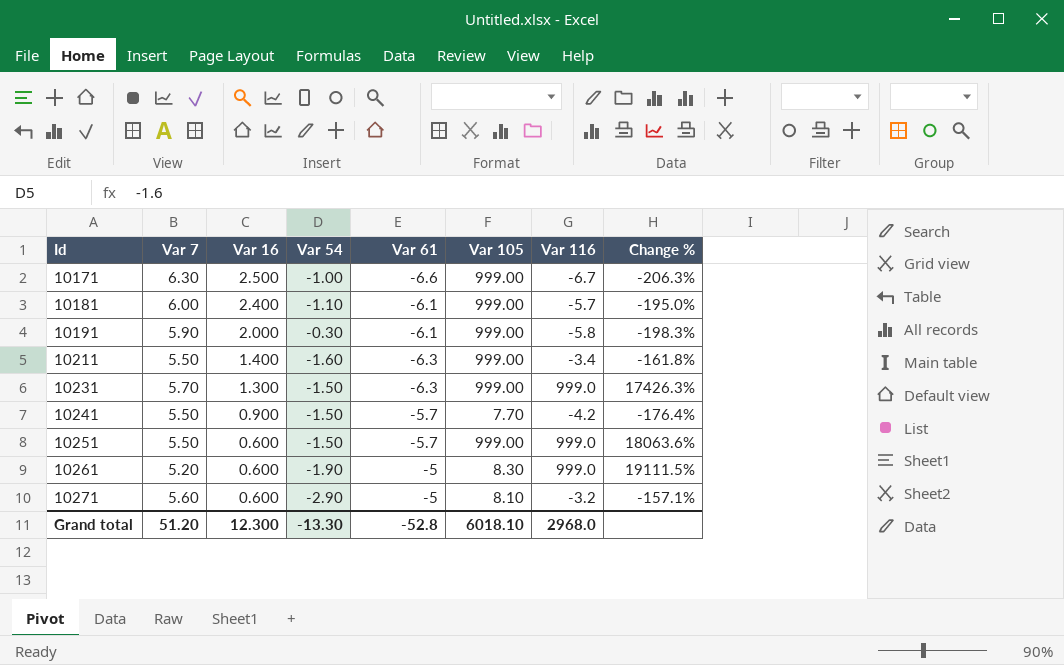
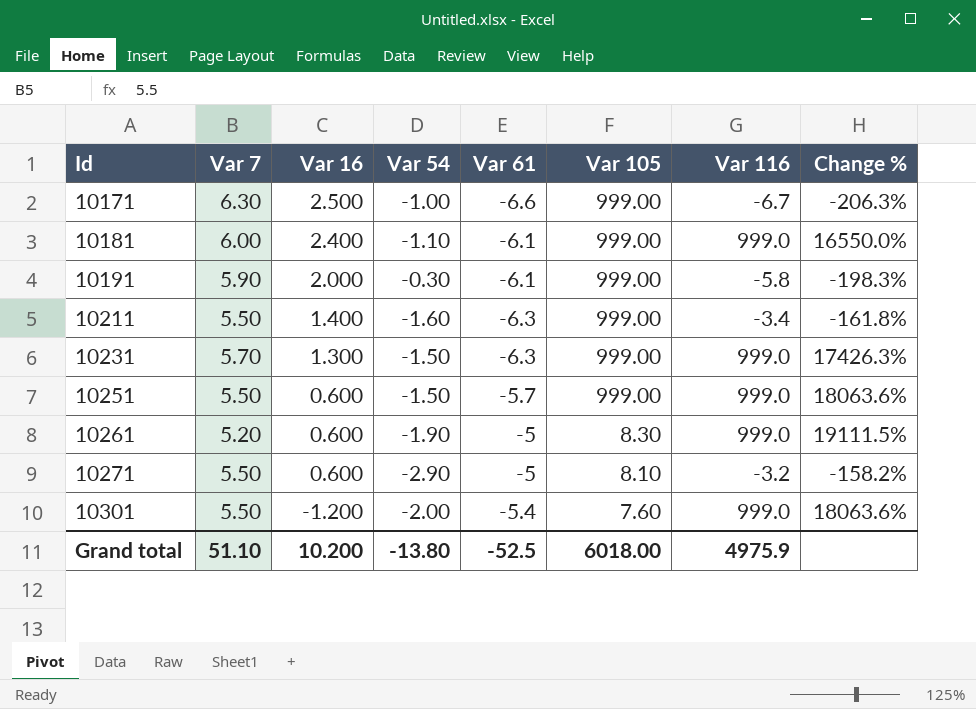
row 10241: 5.50 | 0.900 | -1.50 | -5.7 | 7.70 | -4.2 | -176.4% -> none
10181 | Var 116: -5.7 -> 999.0
10181 | Change %: -195.0% -> 16550.0%
10271 | Var 7: 5.60 -> 5.50
10271 | Change %: -157.1% -> -158.2%
row 10301: none -> 5.50 | -1.200 | -2.00 | -5.4 | 7.60 | 999.0 | 18063.6%
Grand total | Var 7: 51.20 -> 51.10
Grand total | Var 16: 12.300 -> 10.200
Grand total | Var 54: -13.30 -> -13.80
Grand total | Var 61: -52.8 -> -52.5
Grand total | Var 105: 6018.10 -> 6018.00
Grand total | Var 116: 2968.0 -> 4975.9

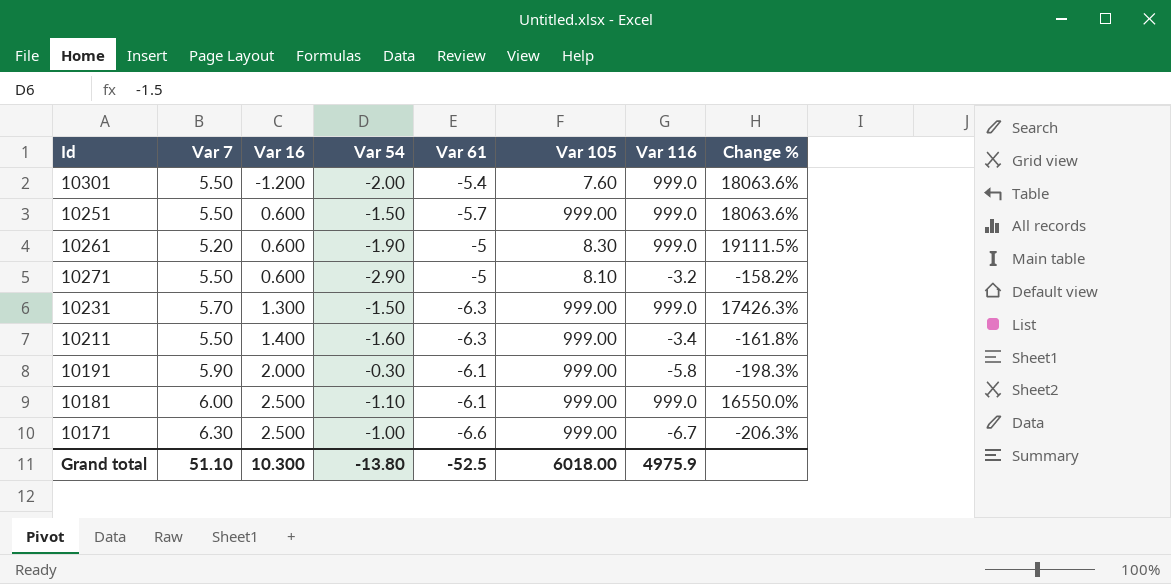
row order: Id ascending -> Var 16 ascending
10181 | Var 16: 2.400 -> 2.500
Grand total | Var 16: 10.200 -> 10.300

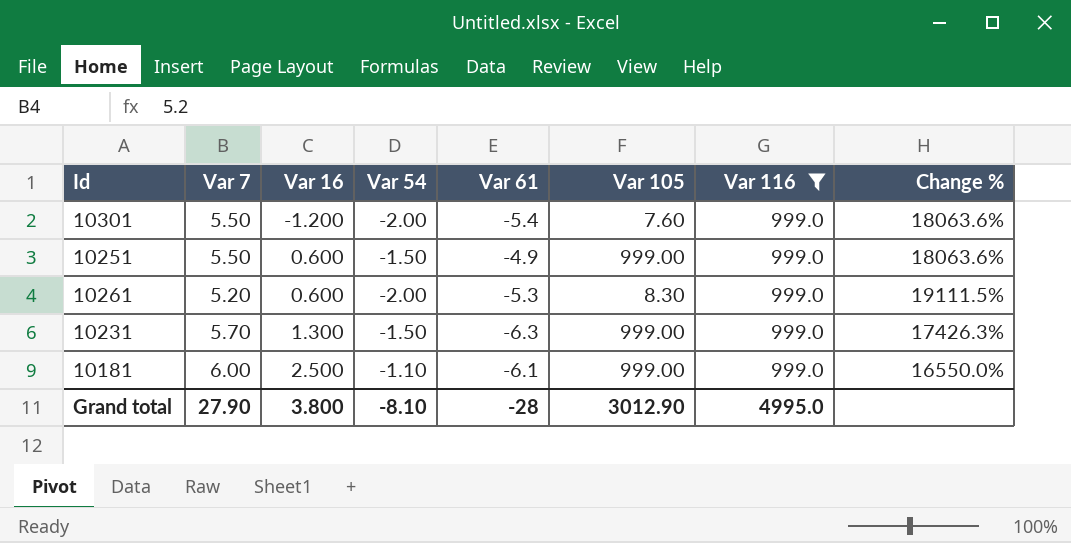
filter: none -> Var 116 = 999.0
10251 | Var 61: -5.7 -> -4.9
10261 | Var 54: -1.90 -> -2.00
10261 | Var 61: -5 -> -5.3
Grand total | Var 7: 51.10 -> 27.90
Grand total | Var 16: 10.300 -> 3.800
Grand total | Var 54: -13.80 -> -8.10
Grand total | Var 61: -52.5 -> -28
Grand total | Var 105: 6018.00 -> 3012.90
Grand total | Var 116: 4975.9 -> 4995.0

